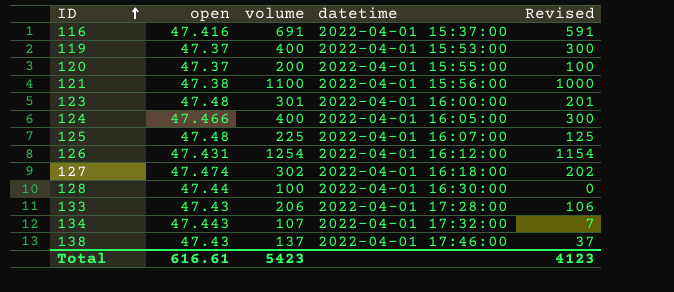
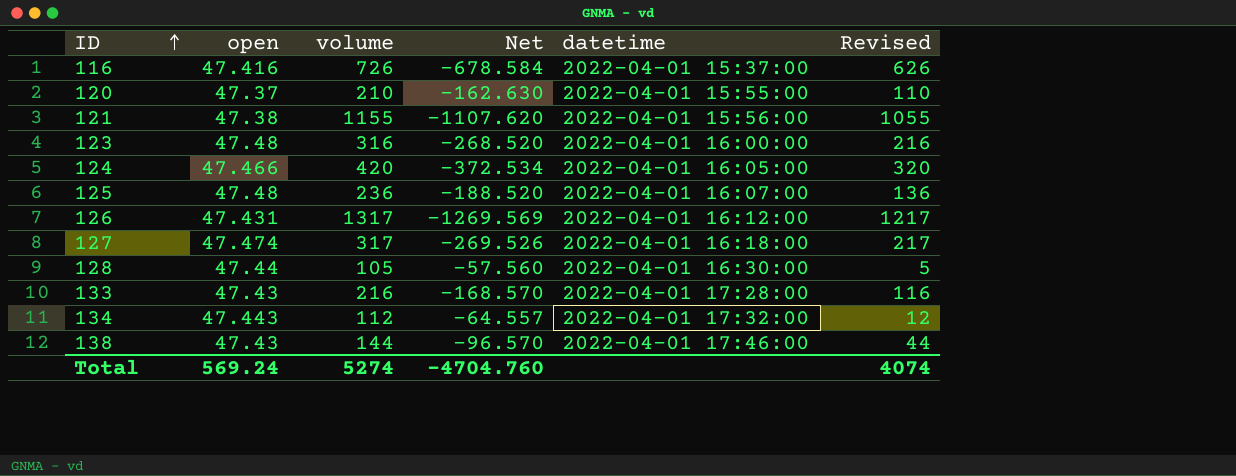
column Net | formula: none -> [open] - [volume]
row 119: 47.37 | 400 | 2022-04-01 15:53:00 | 300 -> none
116 | volume: 691 -> 726
116 | Revised: 591 -> 626
120 | volume: 200 -> 210
120 | Revised: 100 -> 110
121 | volume: 1100 -> 1155
121 | Revised: 1000 -> 1055
123 | volume: 301 -> 316
123 | Revised: 201 -> 216
124 | volume: 400 -> 420
124 | Revised: 300 -> 320
125 | volume: 225 -> 236
125 | Revised: 125 -> 136
126 | volume: 1254 -> 1317
126 | Revised: 1154 -> 1217
127 | volume: 302 -> 317
127 | Revised: 202 -> 217
128 | volume: 100 -> 105
128 | Revised: 0 -> 5
133 | volume: 206 -> 216
133 | Revised: 106 -> 116
134 | volume: 107 -> 112
134 | Revised: 7 -> 12
138 | volume: 137 -> 144
138 | Revised: 37 -> 44
Total | open: 616.61 -> 569.24
Total | volume: 5423 -> 5274
Total | Revised: 4123 -> 4074

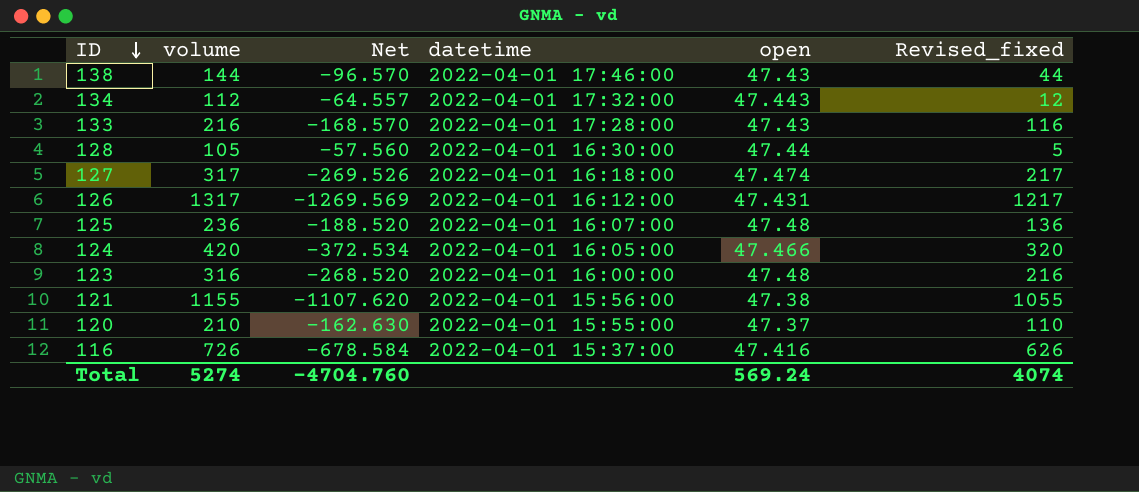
row order: ID ascending -> ID descending
column open | position: 2 -> 5
column name: Revised -> Revised_fixed

